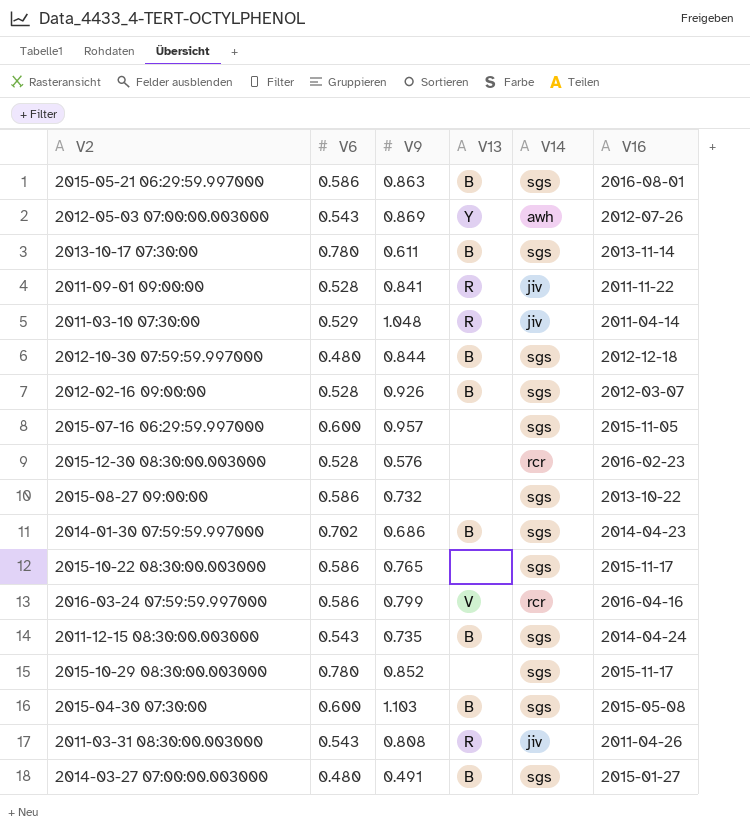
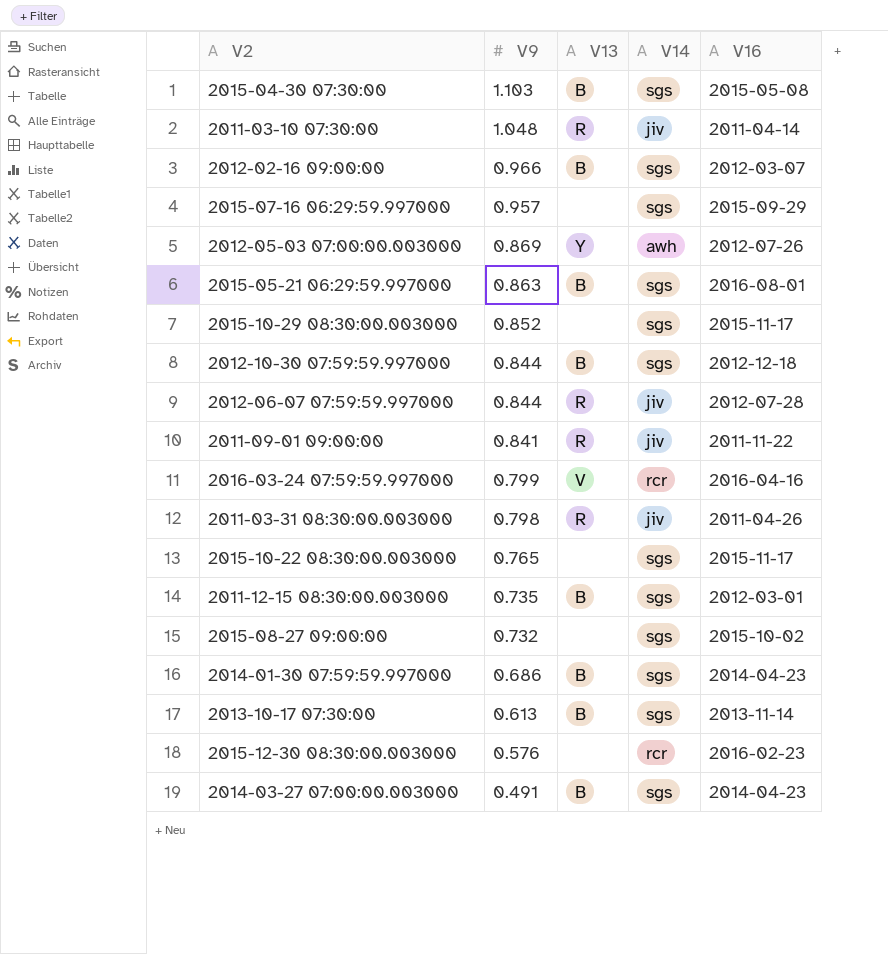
row order: none -> V9 descending
column V6 | position: 2 -> none
2012-02-16 09:00:00 | V9: 0.926 -> 0.966
2015-07-16 06:29:59.997000 | V16: 2015-11-05 -> 2015-09-29
row 2012-06-07 07:59:59.997000: none -> 0.844 | R | jiv | 2012-07-28
2011-03-31 08:30:00.003000 | V9: 0.808 -> 0.798
2011-12-15 08:30:00.003000 | V16: 2014-04-24 -> 2012-03-01
2015-08-27 09:00:00 | V16: 2013-10-22 -> 2015-10-02
2013-10-17 07:30:00 | V9: 0.611 -> 0.613
2014-03-27 07:00:00.003000 | V16: 2015-01-27 -> 2014-04-23

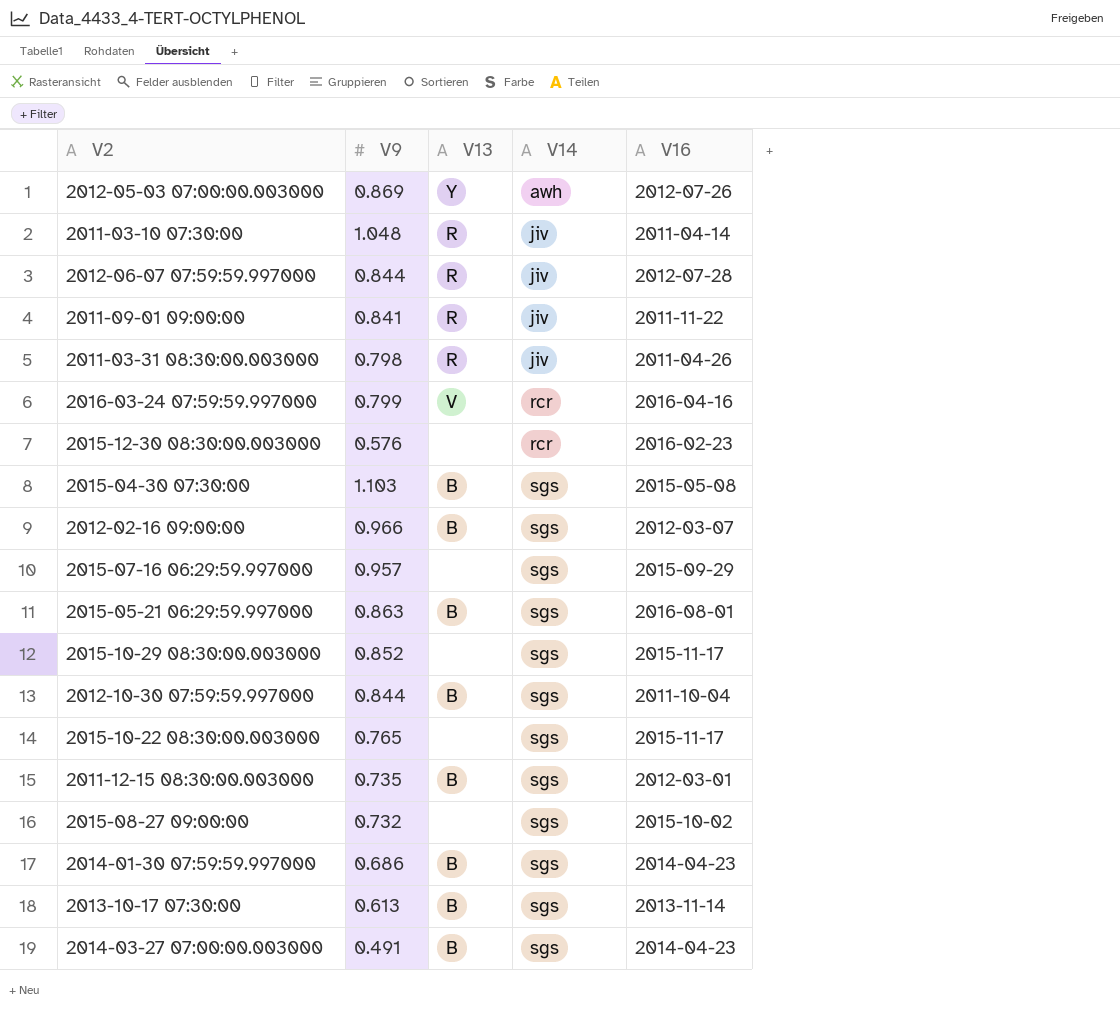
row order: V9 descending -> V14 ascending
2012-10-30 07:59:59.997000 | V16: 2012-12-18 -> 2011-10-04

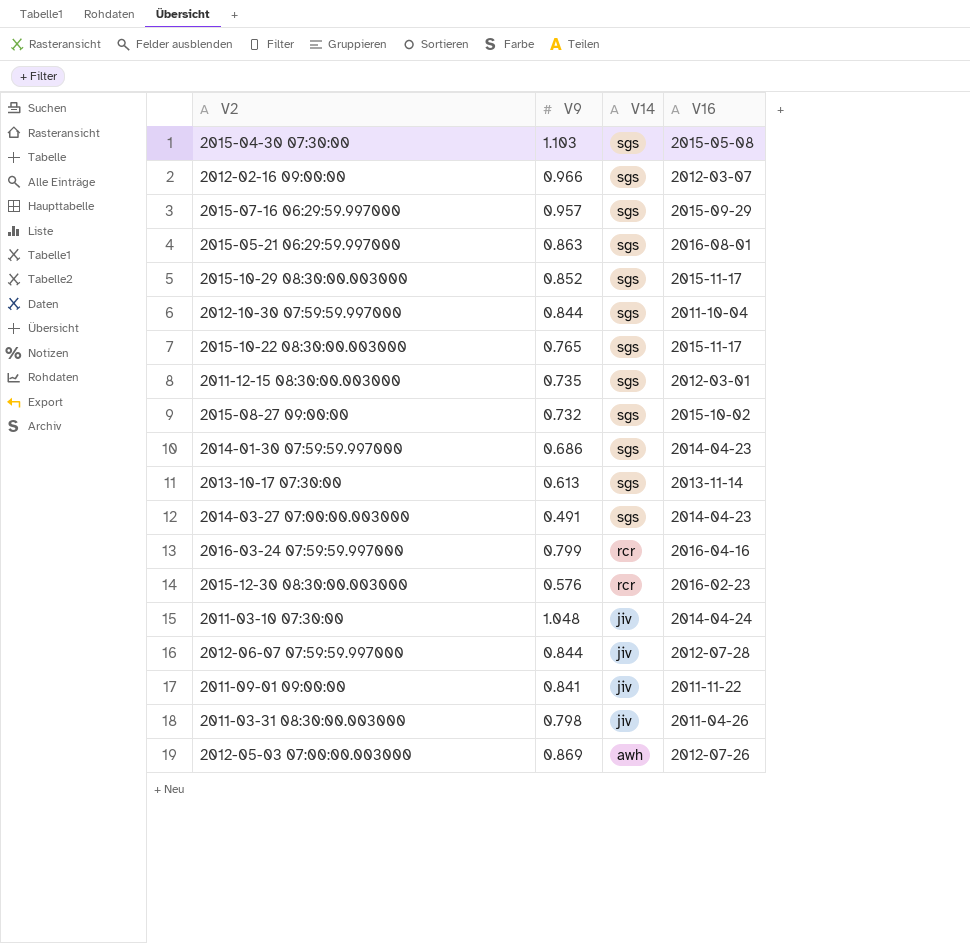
row order: V14 ascending -> V14 descending
column V13 | position: 3 -> none
2011-03-10 07:30:00 | V16: 2011-04-14 -> 2014-04-24

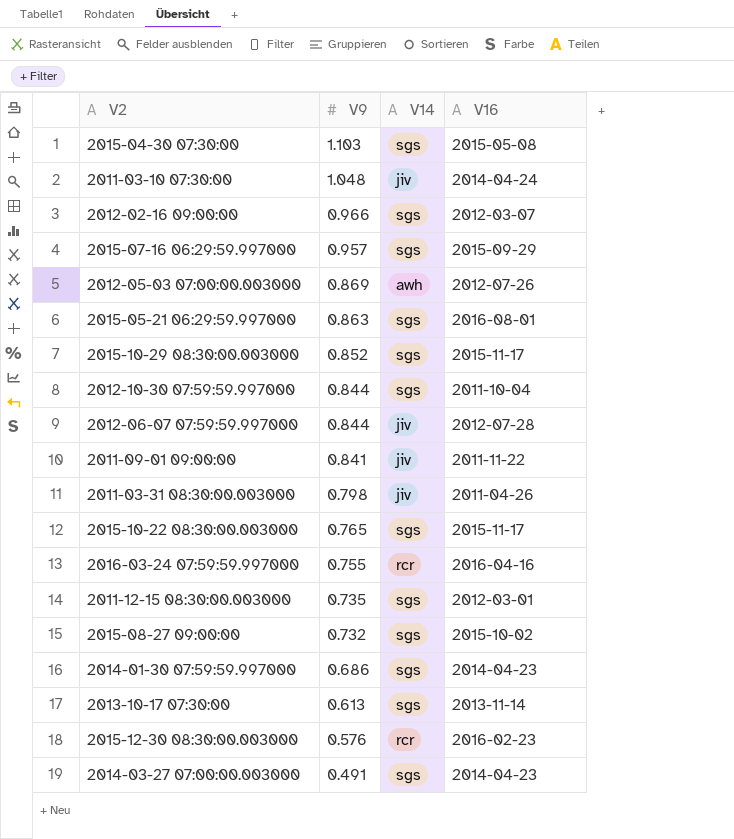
row order: V14 descending -> V9 descending
2016-03-24 07:59:59.997000 | V9: 0.799 -> 0.755

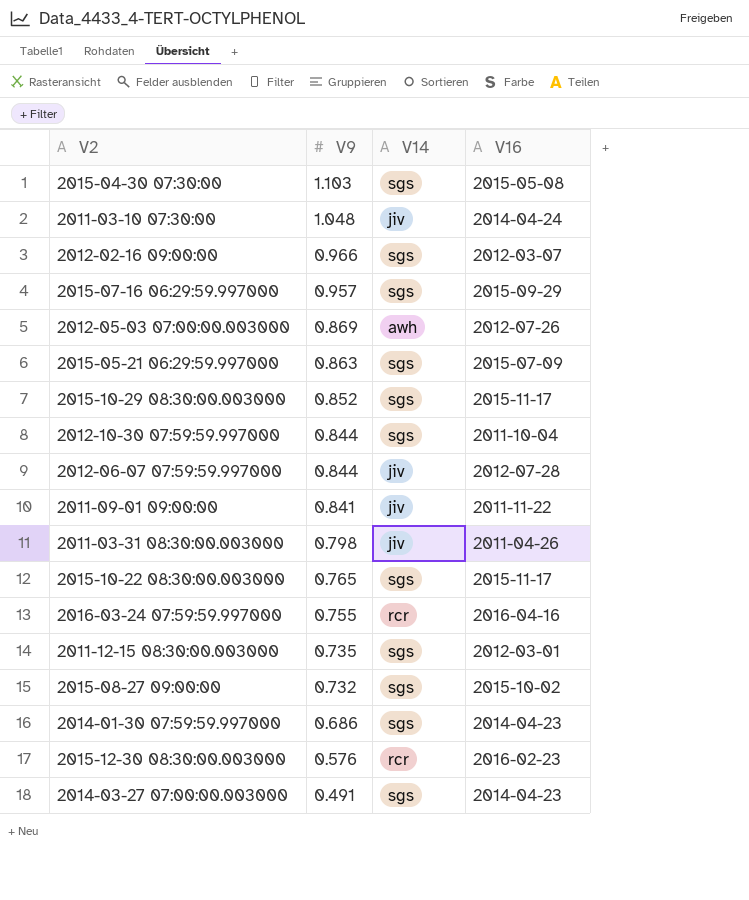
row 2013-10-17 07:30:00: 0.613 | sgs | 2013-11-14 -> none
2015-05-21 06:29:59.997000 | V16: 2016-08-01 -> 2015-07-09

